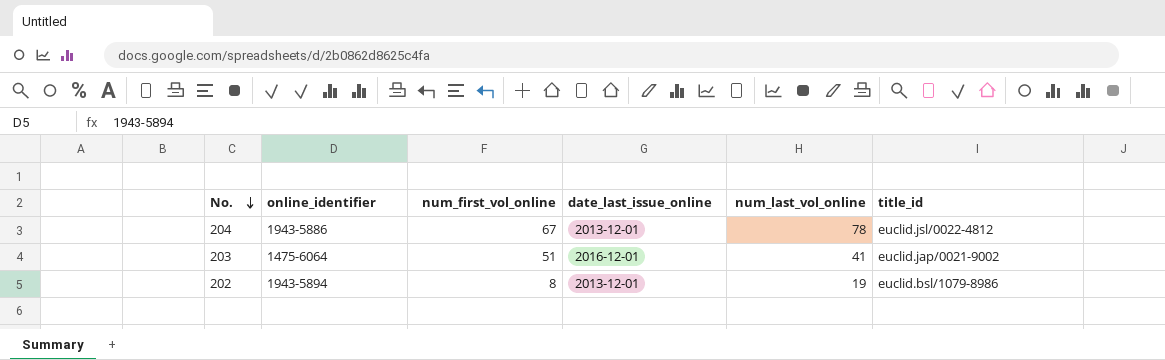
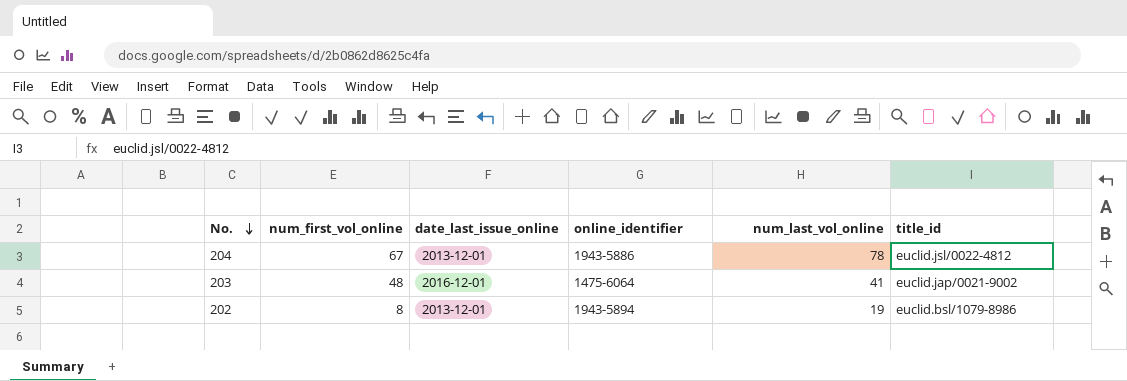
column online_identifier | position: 2 -> 4
203 | num_first_vol_online: 51 -> 48

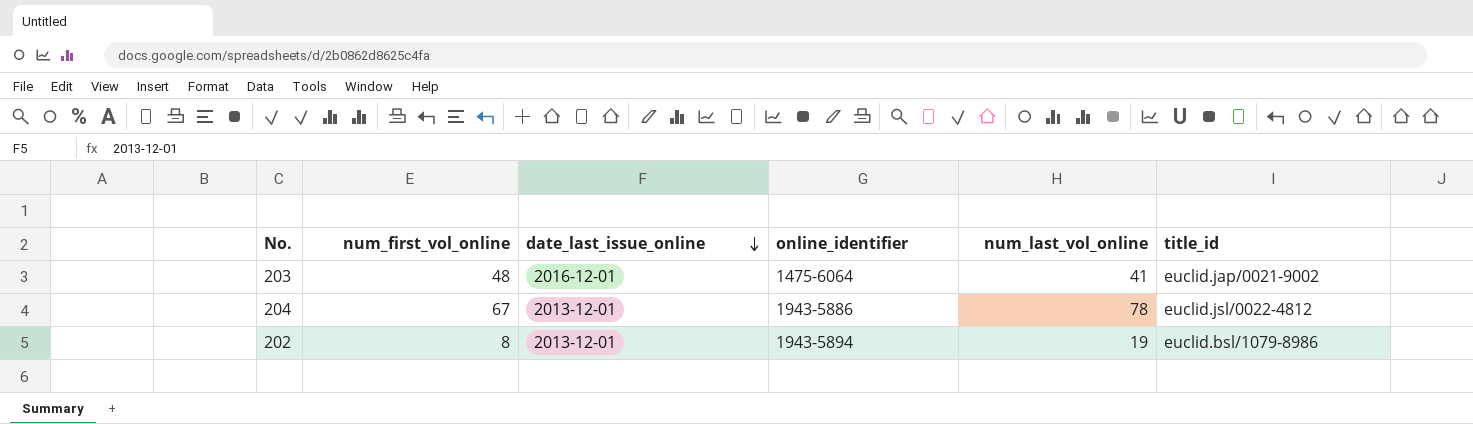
row order: No. descending -> date_last_issue_online descending

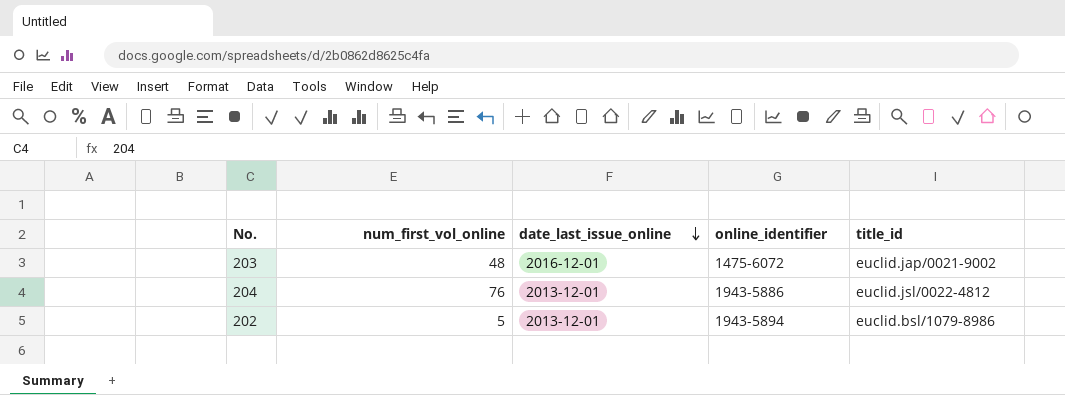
column num_last_vol_online | position: 5 -> none
203 | online_identifier: 1475-6064 -> 1475-6072
204 | num_first_vol_online: 67 -> 76
202 | num_first_vol_online: 8 -> 5

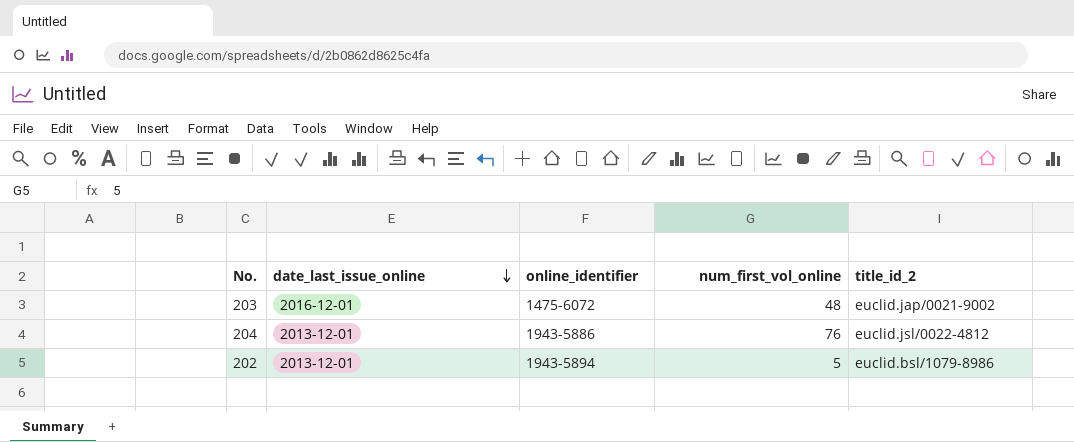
column num_first_vol_online | position: 2 -> 4
column name: title_id -> title_id_2

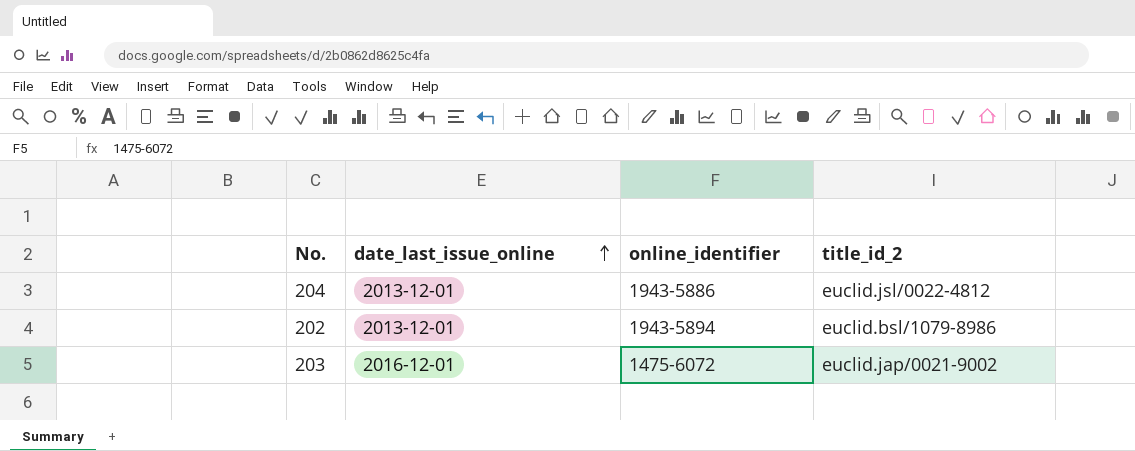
row order: date_last_issue_online descending -> date_last_issue_online ascending
column num_first_vol_online | position: 4 -> none

